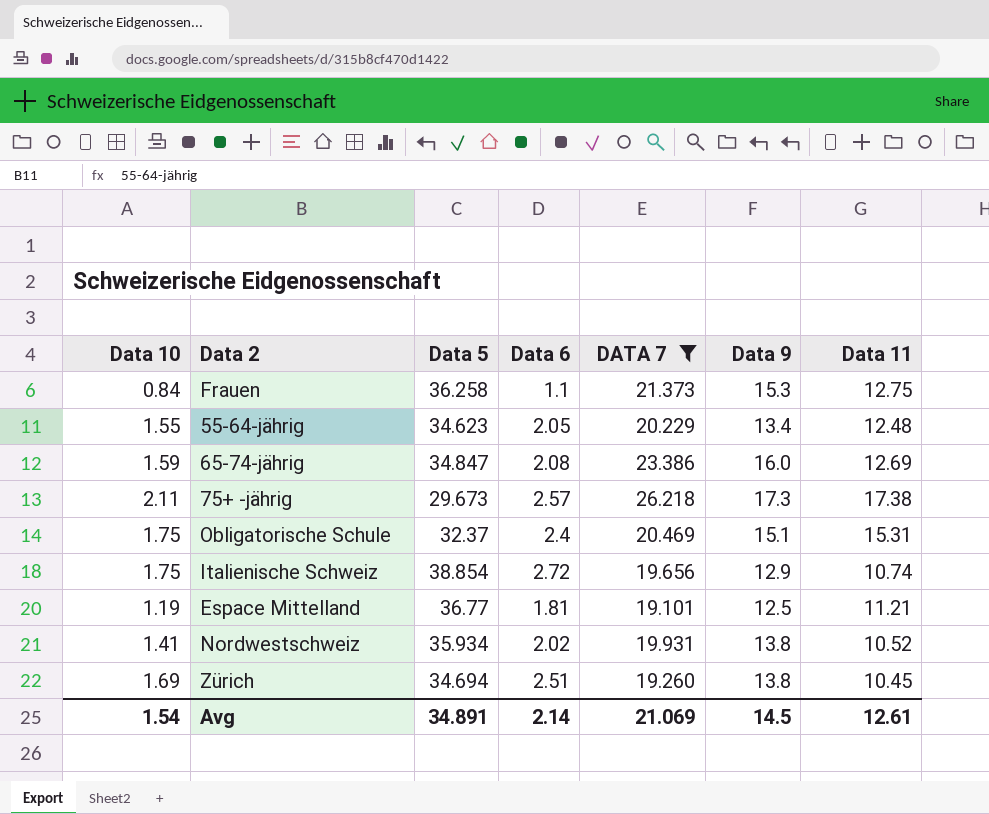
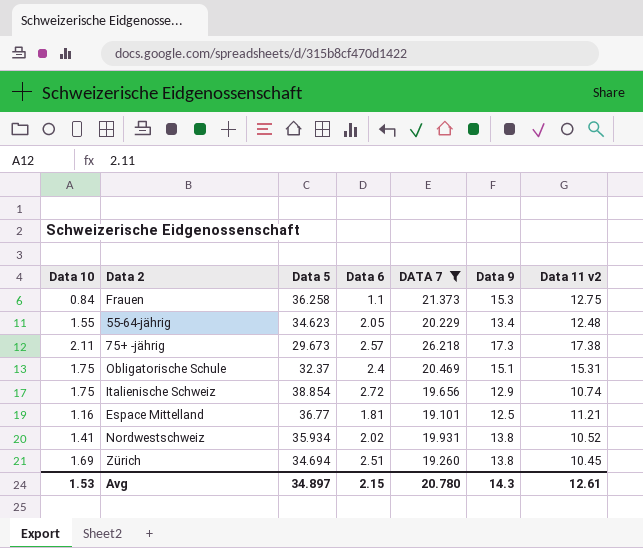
column name: Data 11 -> Data 11 v2
row 65-74-jährig: 1.59 | 34.847 | 2.08 | 23.386 | 16.0 | 12.69 -> none
Espace Mittelland | Data 10: 1.19 -> 1.16
Avg | Data 10: 1.54 -> 1.53
Avg | Data 5: 34.891 -> 34.897
Avg | Data 6: 2.14 -> 2.15
Avg | DATA 7: 21.069 -> 20.780
Avg | Data 9: 14.5 -> 14.3

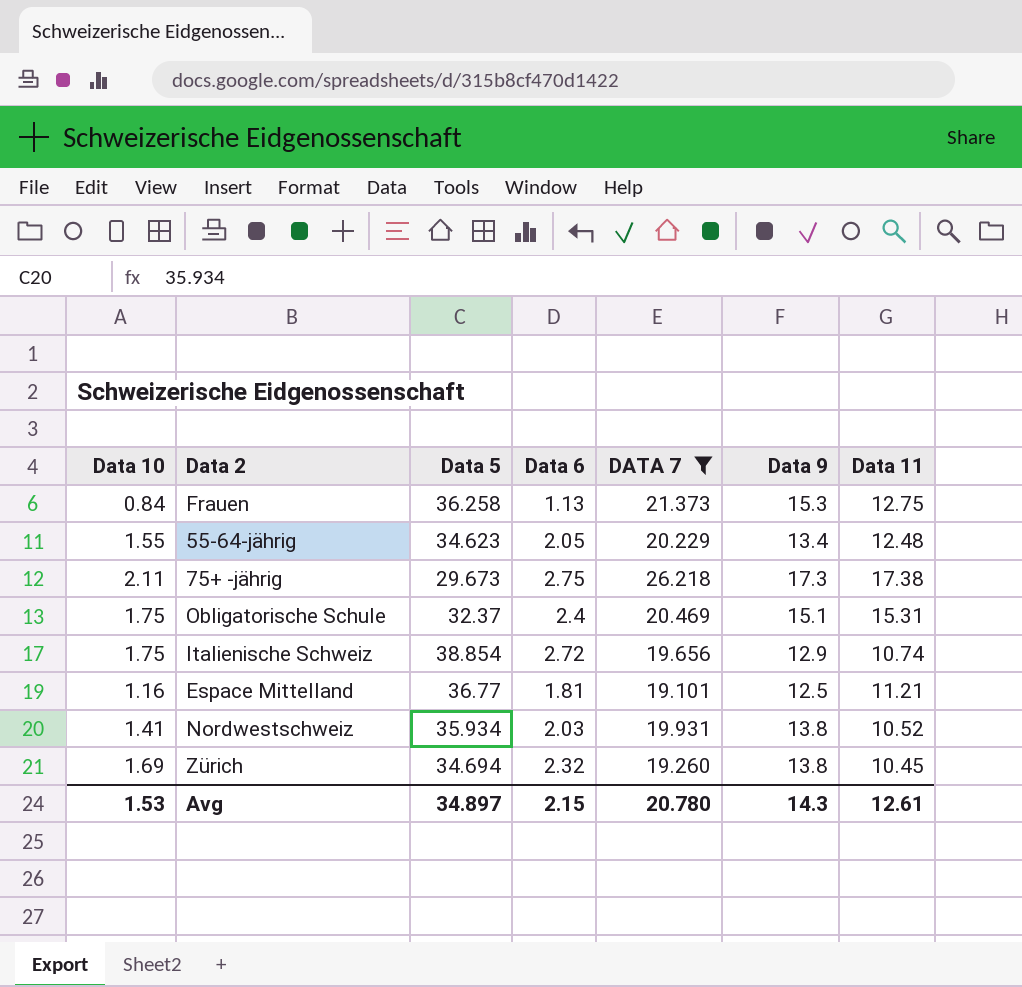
column name: Data 11 v2 -> Data 11
Frauen | Data 6: 1.1 -> 1.13
75+ -jährig | Data 6: 2.57 -> 2.75
Nordwestschweiz | Data 6: 2.02 -> 2.03
Zürich | Data 6: 2.51 -> 2.32

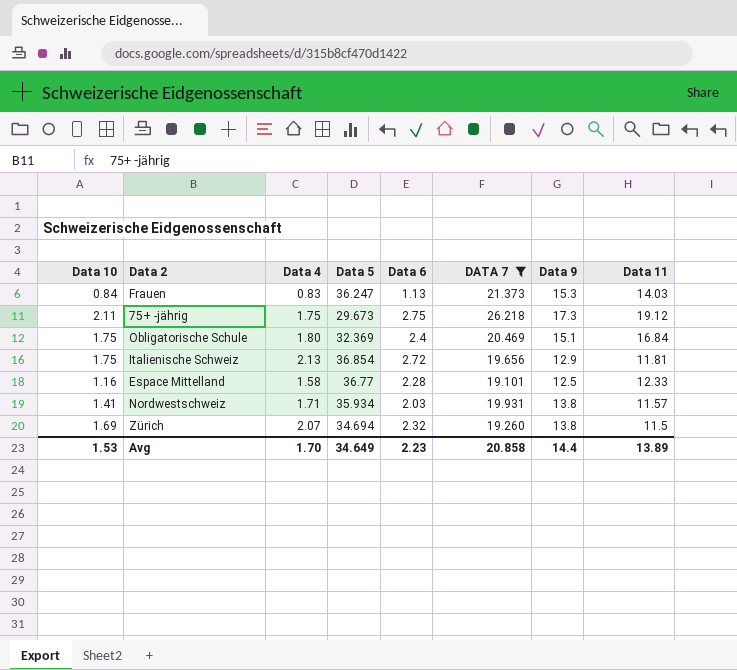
column Data 4 | position: none -> 3
row 55-64-jährig: 1.55 | 34.623 | 2.05 | 20.229 | 13.4 | 12.48 -> none
Frauen | Data 5: 36.258 -> 36.247
Frauen | Data 11: 12.75 -> 14.03
75+ -jährig | Data 11: 17.38 -> 19.12
Obligatorische Schule | Data 5: 32.37 -> 32.369
Obligatorische Schule | Data 11: 15.31 -> 16.84
Italienische Schweiz | Data 5: 38.854 -> 36.854
Italienische Schweiz | Data 11: 10.74 -> 11.81
Espace Mittelland | Data 6: 1.81 -> 2.28
Espace Mittelland | Data 11: 11.21 -> 12.33
Nordwestschweiz | Data 11: 10.52 -> 11.57
Zürich | Data 11: 10.45 -> 11.5
Avg | Data 5: 34.897 -> 34.649
Avg | Data 6: 2.15 -> 2.23
Avg | DATA 7: 20.780 -> 20.858
Avg | Data 9: 14.3 -> 14.4
Avg | Data 11: 12.61 -> 13.89

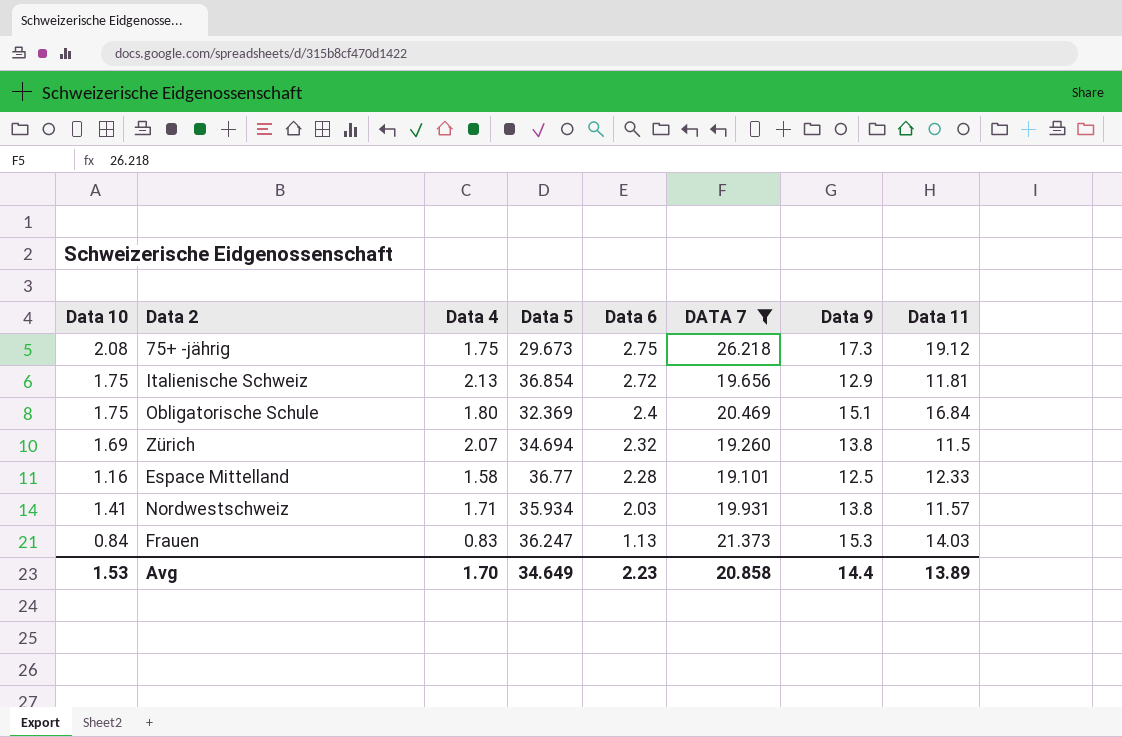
row order: none -> Data 6 descending
75+ -jährig | Data 10: 2.11 -> 2.08

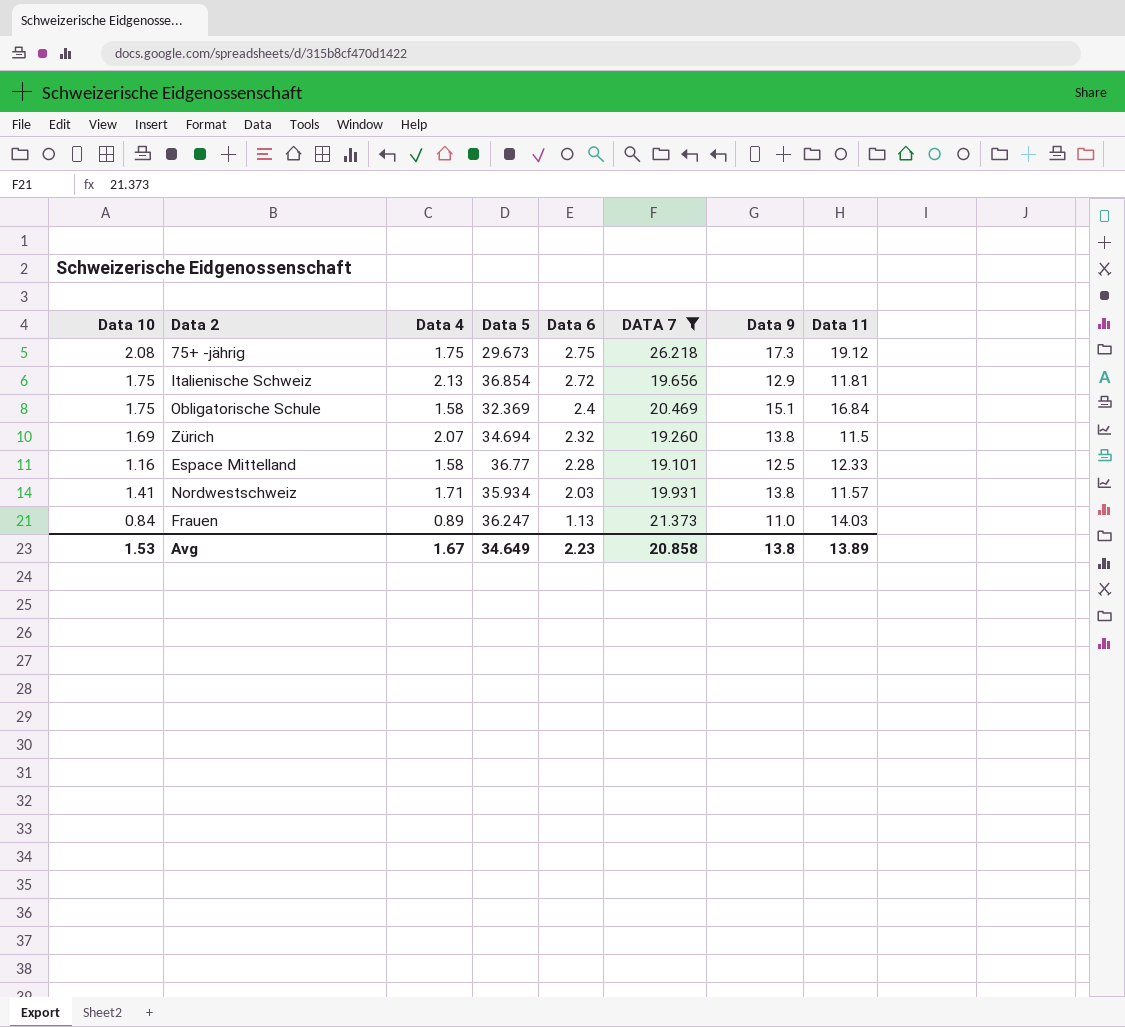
Obligatorische Schule | Data 4: 1.80 -> 1.58
Frauen | Data 4: 0.83 -> 0.89
Frauen | Data 9: 15.3 -> 11.0
Avg | Data 4: 1.70 -> 1.67
Avg | Data 9: 14.4 -> 13.8

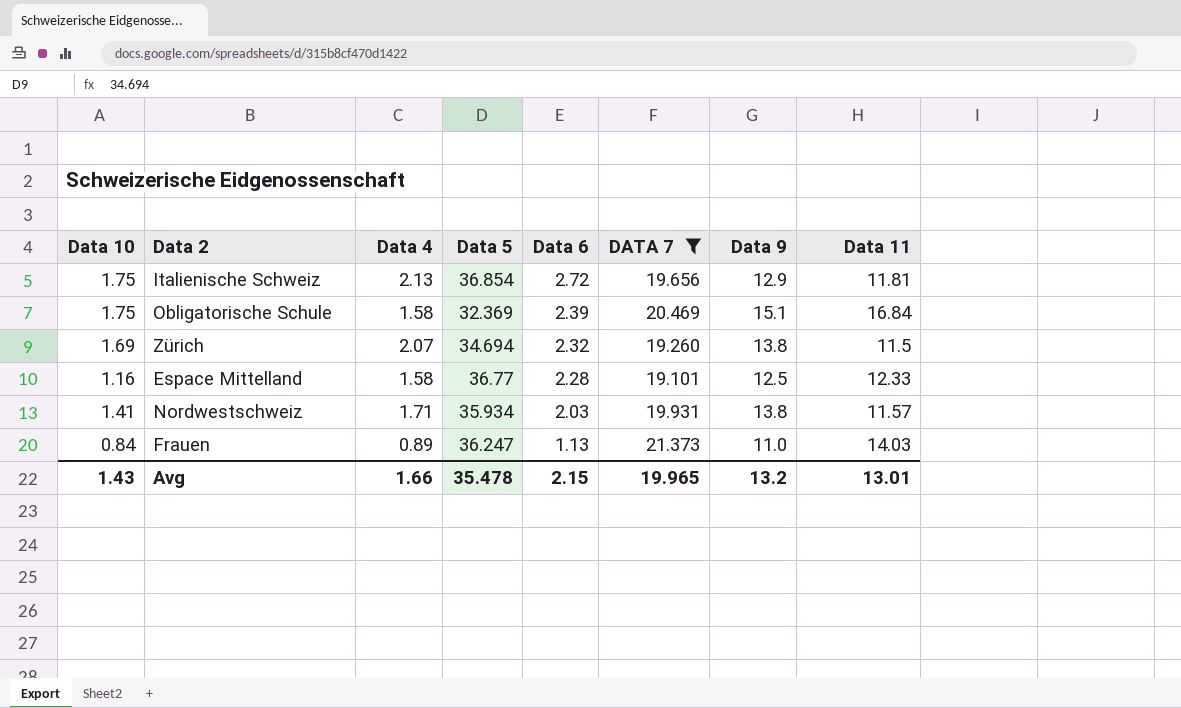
row 75+ -jährig: 2.08 | 1.75 | 29.673 | 2.75 | 26.218 | 17.3 | 19.12 -> none
Obligatorische Schule | Data 6: 2.4 -> 2.39
Avg | Data 10: 1.53 -> 1.43
Avg | Data 4: 1.67 -> 1.66
Avg | Data 5: 34.649 -> 35.478
Avg | Data 6: 2.23 -> 2.15
Avg | DATA 7: 20.858 -> 19.965
Avg | Data 9: 13.8 -> 13.2
Avg | Data 11: 13.89 -> 13.01

